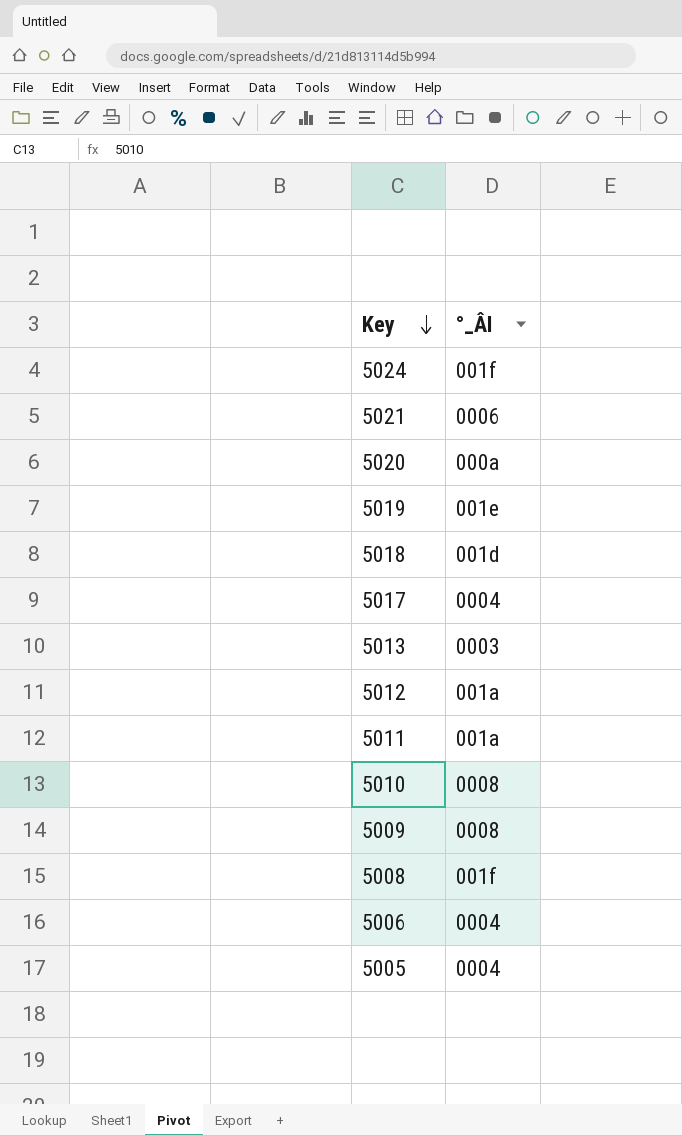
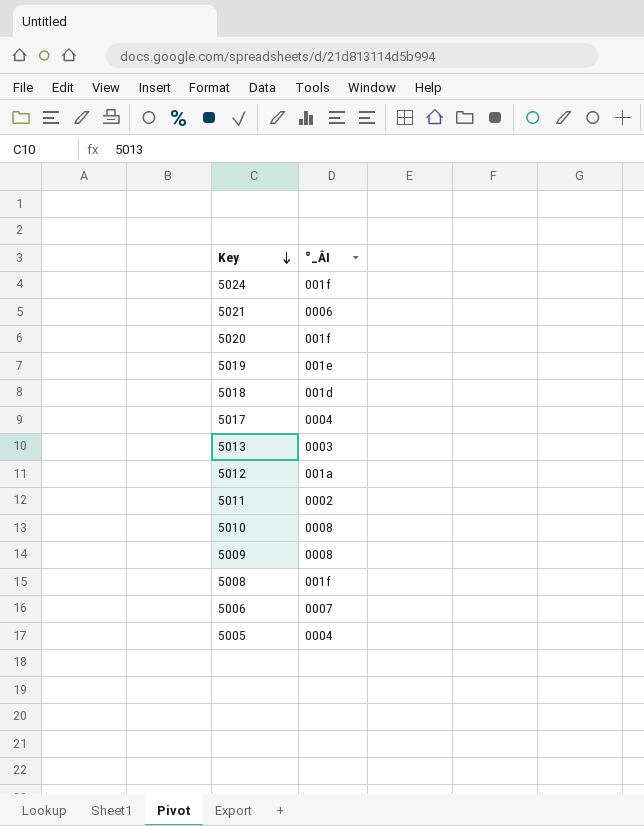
5020 | °_ÂI: 000a -> 001f
5011 | °_ÂI: 001a -> 0002
5006 | °_ÂI: 0004 -> 0007

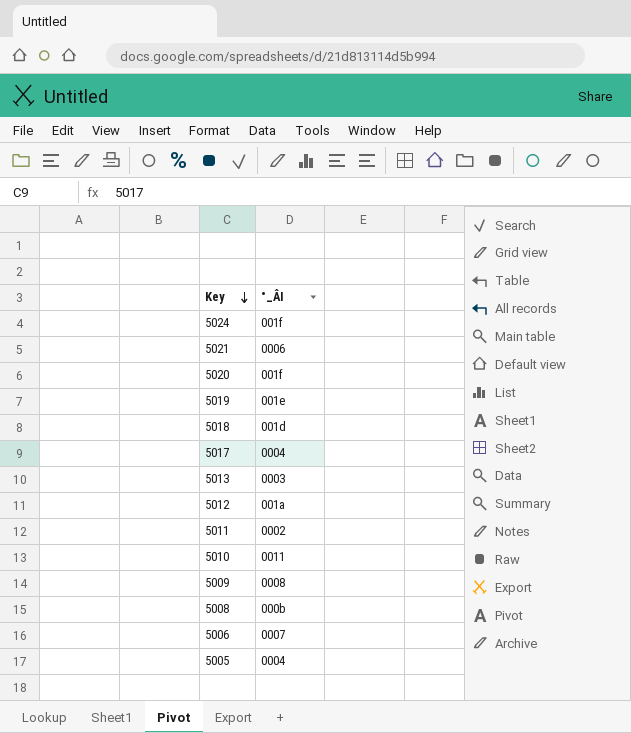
5010 | °_ÂI: 0008 -> 0011
5008 | °_ÂI: 001f -> 000b

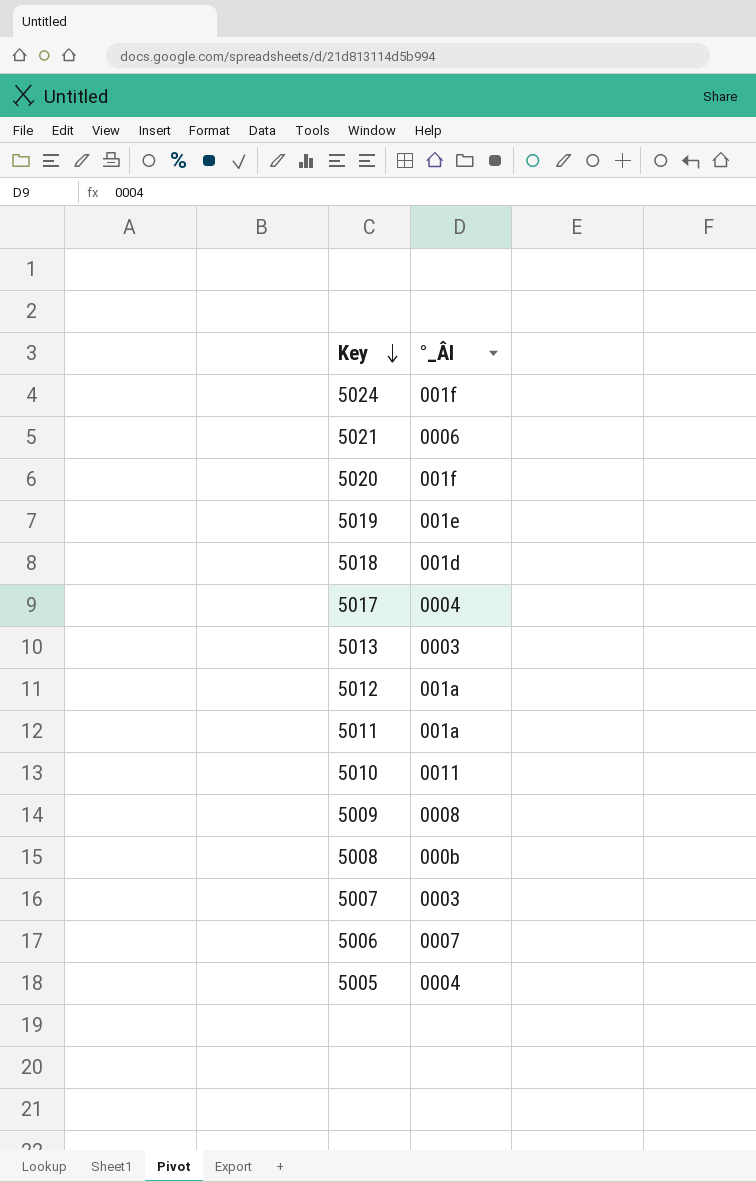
5011 | °_ÂI: 0002 -> 001a
row 5007: none -> 0003

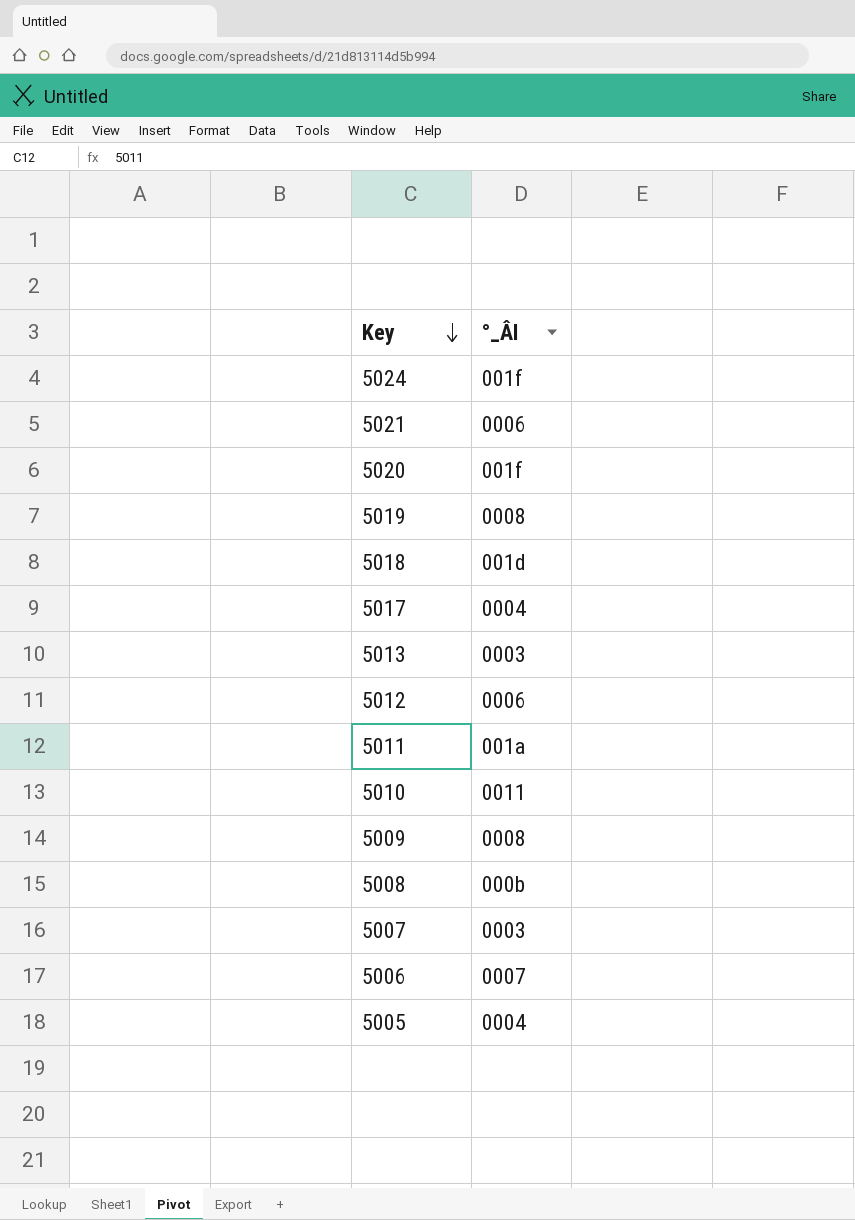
5019 | °_ÂI: 001e -> 0008
5012 | °_ÂI: 001a -> 0006

